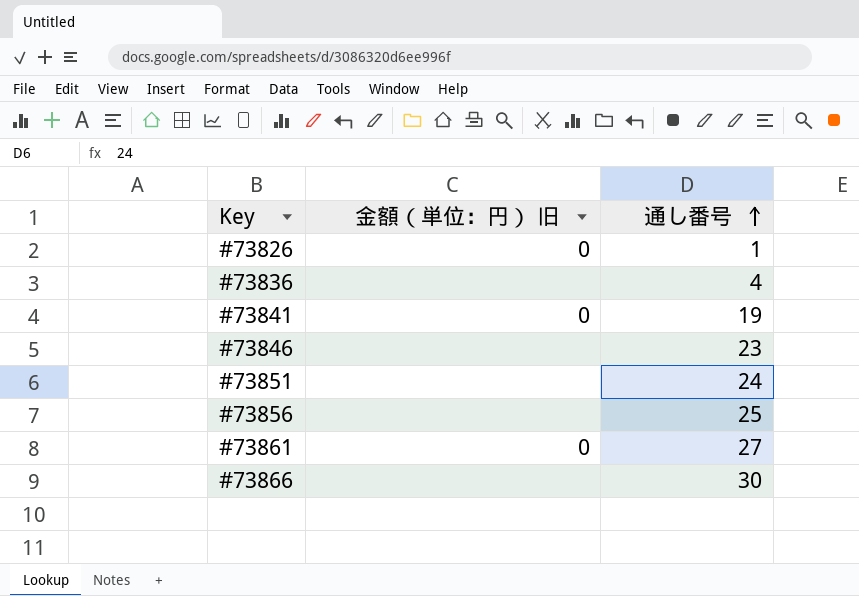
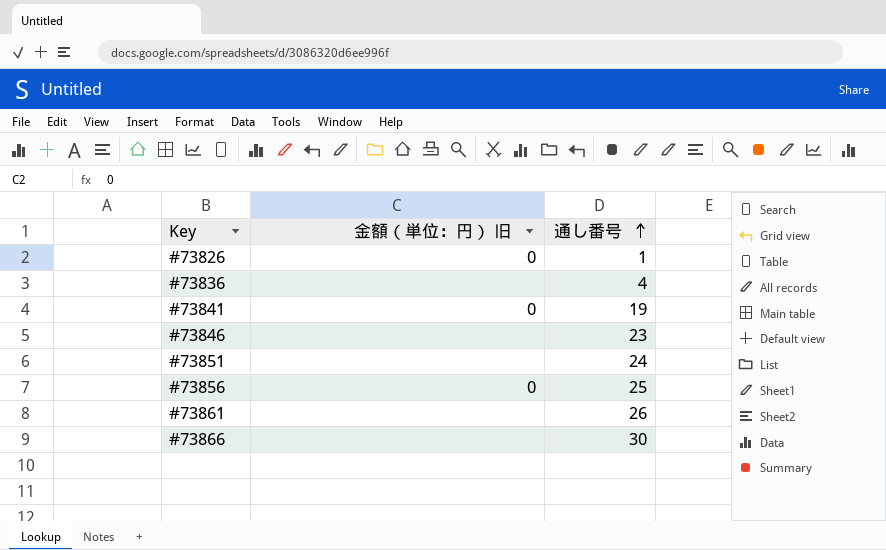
#73856 | 金額（単位：円） 旧: none -> 0
#73861 | 金額（単位：円） 旧: 0 -> none
#73861 | 通し番号: 27 -> 26

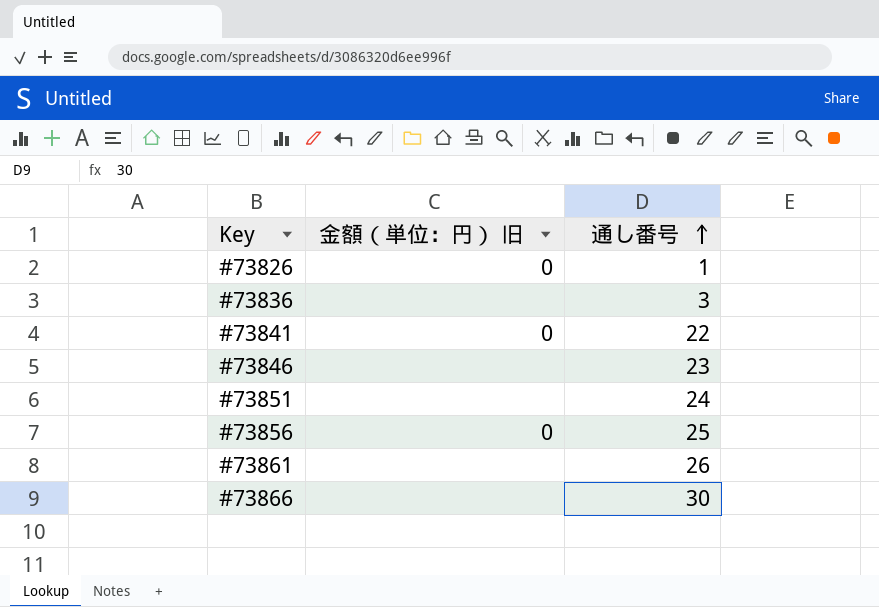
#73836 | 通し番号: 4 -> 3
#73841 | 通し番号: 19 -> 22

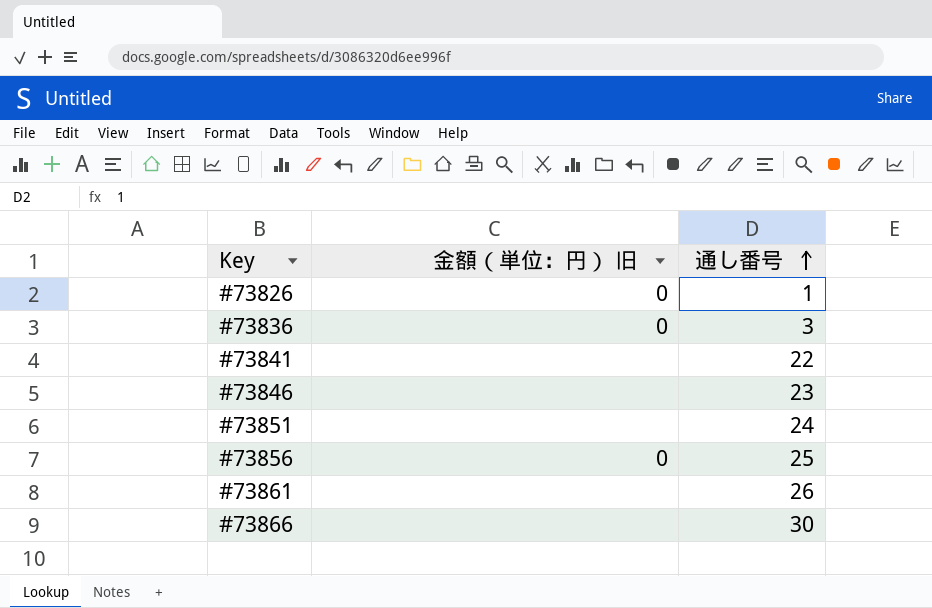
#73836 | 金額（単位：円） 旧: none -> 0
#73841 | 金額（単位：円） 旧: 0 -> none

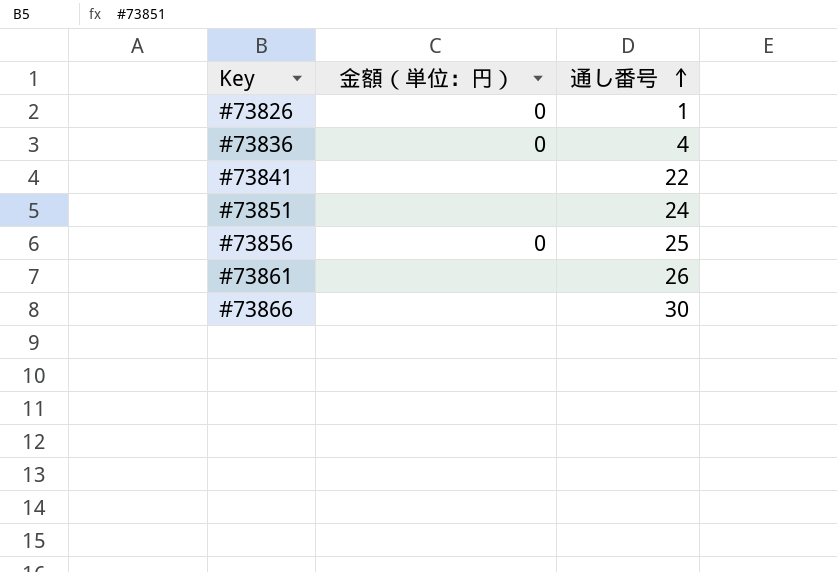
column name: 金額（単位：円） 旧 -> 金額（単位：円）
row #73846: none | 23 -> none
#73836 | 通し番号: 3 -> 4

